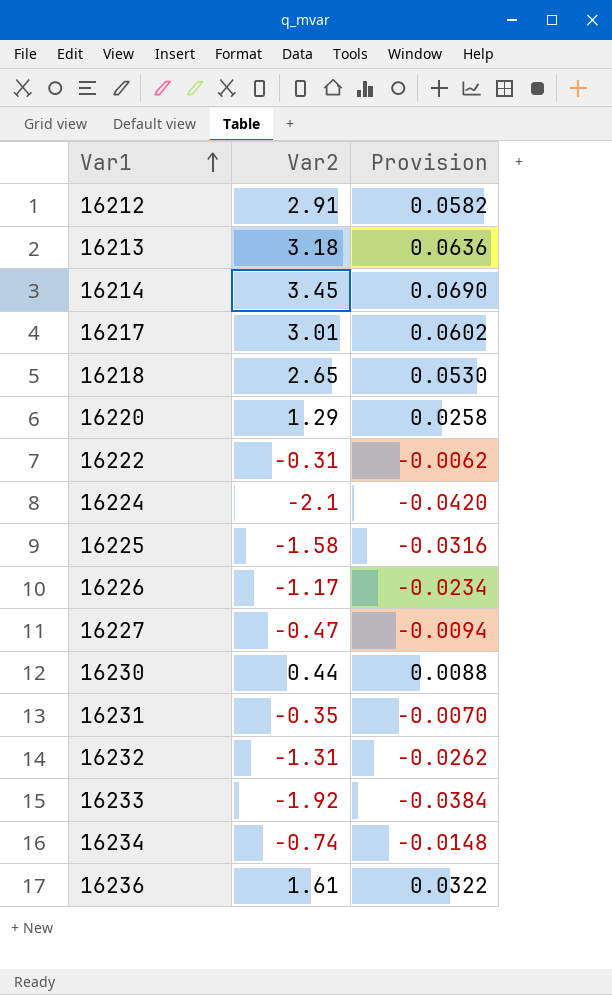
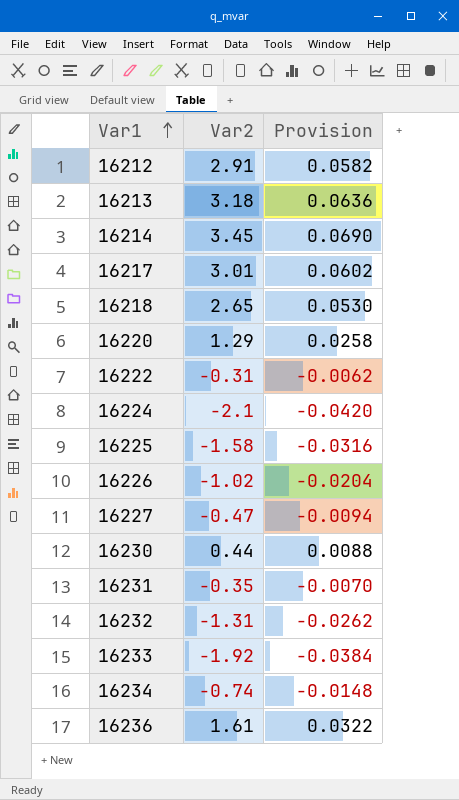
16226 | Var2: -1.17 -> -1.02
16226 | Provision: -0.0234 -> -0.0204

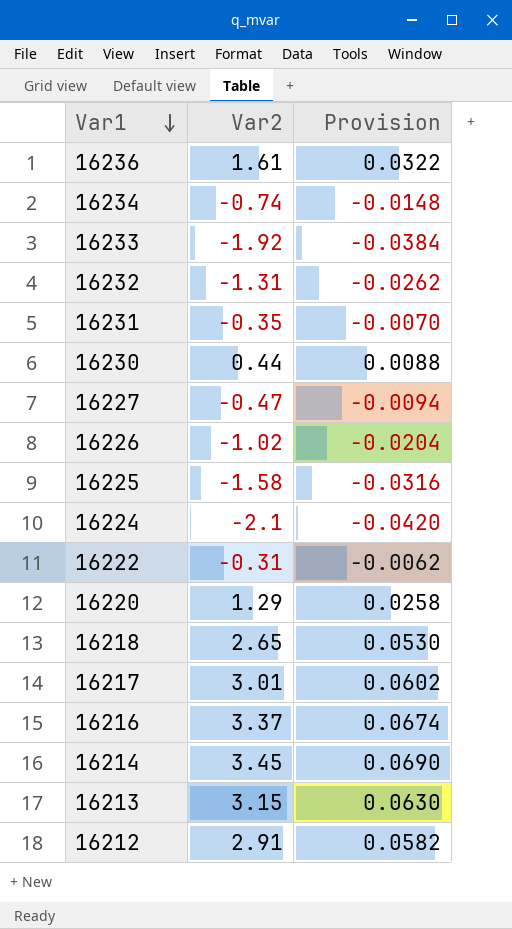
row order: Var1 ascending -> Var1 descending
row 16216: none -> 3.37 | 0.0674
16213 | Var2: 3.18 -> 3.15
16213 | Provision: 0.0636 -> 0.0630

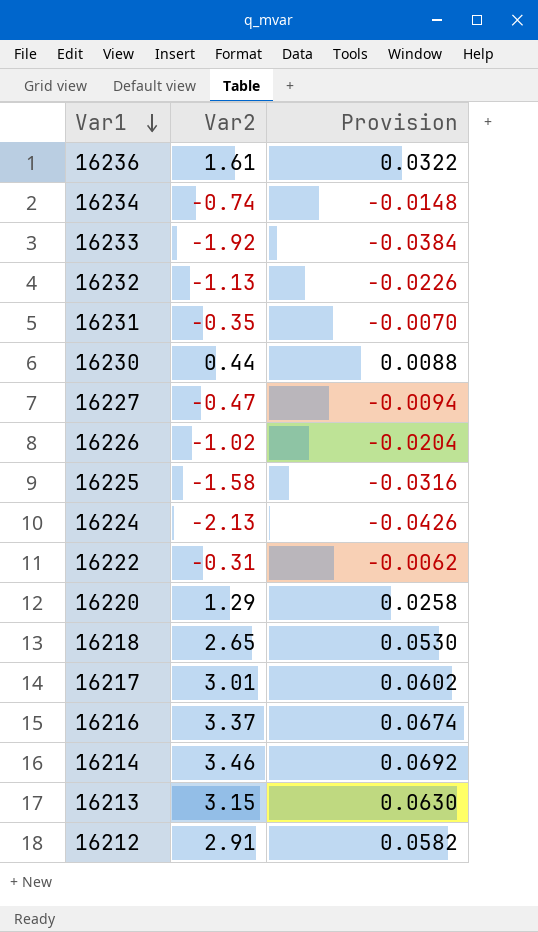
16232 | Var2: -1.31 -> -1.13
16232 | Provision: -0.0262 -> -0.0226
16224 | Var2: -2.1 -> -2.13
16224 | Provision: -0.0420 -> -0.0426
16214 | Var2: 3.45 -> 3.46
16214 | Provision: 0.0690 -> 0.0692

